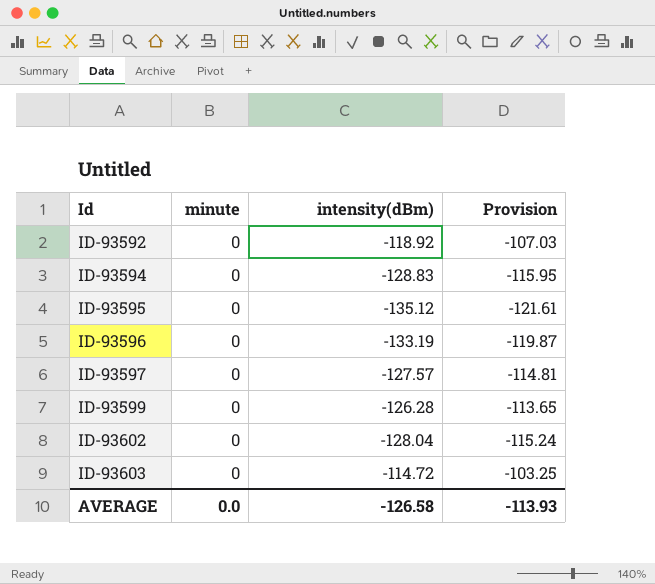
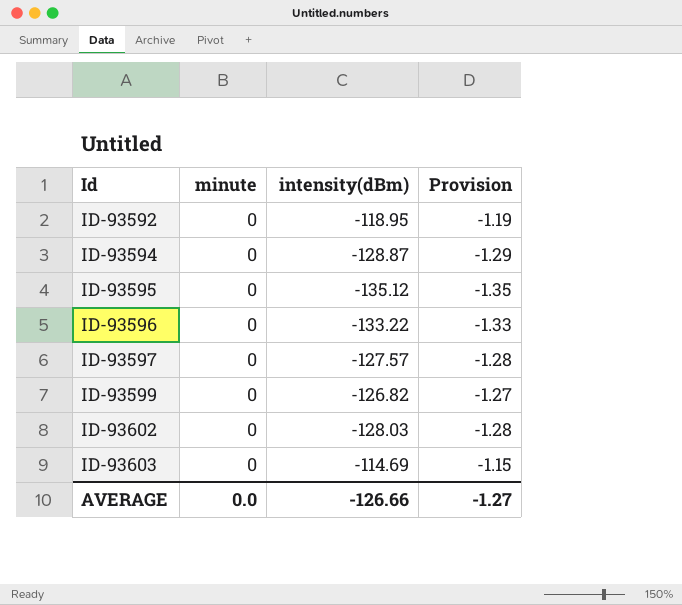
column Provision | formula: [intensity(dBm)] * 0.9 -> [intensity(dBm)] * 0.01
ID-93592 | intensity(dBm): -118.92 -> -118.95
ID-93594 | intensity(dBm): -128.83 -> -128.87
ID-93596 | intensity(dBm): -133.19 -> -133.22
ID-93599 | intensity(dBm): -126.28 -> -126.82
ID-93602 | intensity(dBm): -128.04 -> -128.03
ID-93603 | intensity(dBm): -114.72 -> -114.69
AVERAGE | intensity(dBm): -126.58 -> -126.66
AVERAGE | Provision: -113.93 -> -1.27

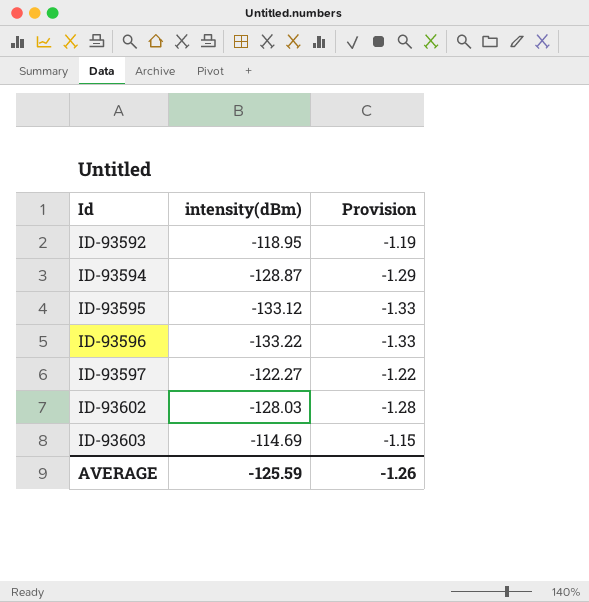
column minute | position: 2 -> none
row ID-93599: 0 | -126.82 | -1.27 -> none
ID-93595 | intensity(dBm): -135.12 -> -133.12
ID-93595 | Provision: -1.35 -> -1.33
ID-93597 | intensity(dBm): -127.57 -> -122.27
ID-93597 | Provision: -1.28 -> -1.22
AVERAGE | intensity(dBm): -126.66 -> -125.59
AVERAGE | Provision: -1.27 -> -1.26

